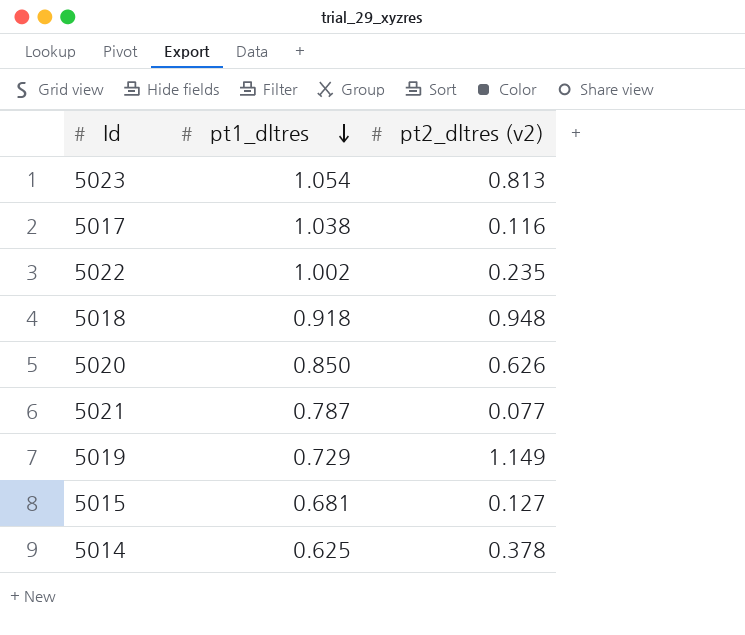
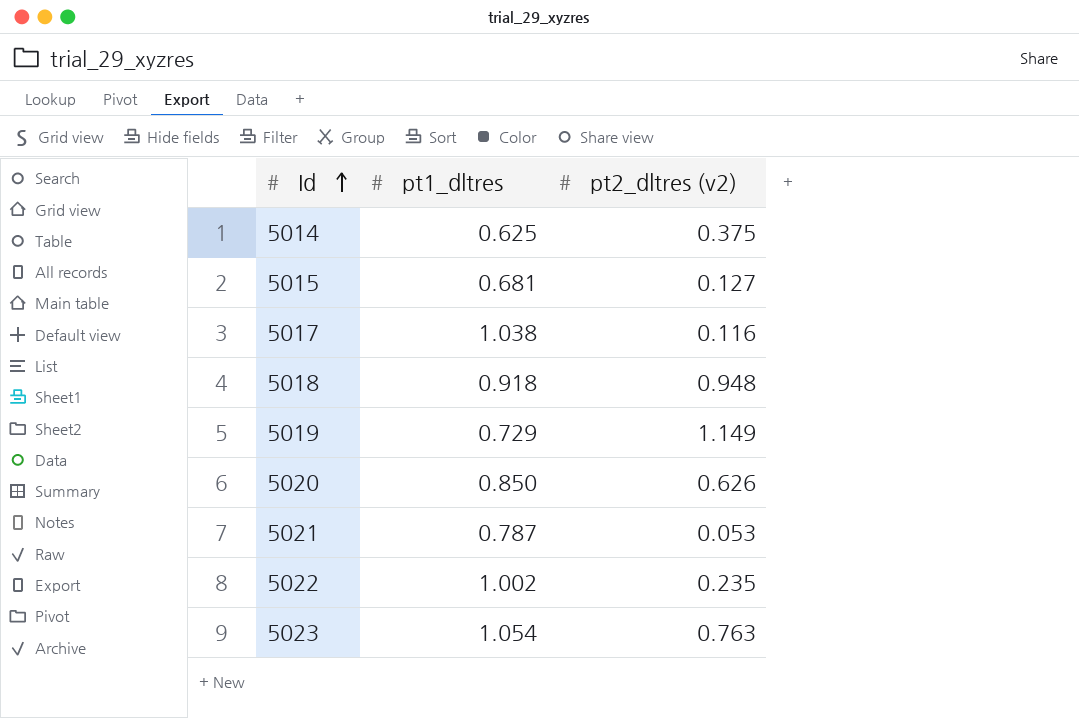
row order: pt1_dltres descending -> Id ascending
5014 | pt2_dltres (v2): 0.378 -> 0.375
5021 | pt2_dltres (v2): 0.077 -> 0.053
5023 | pt2_dltres (v2): 0.813 -> 0.763

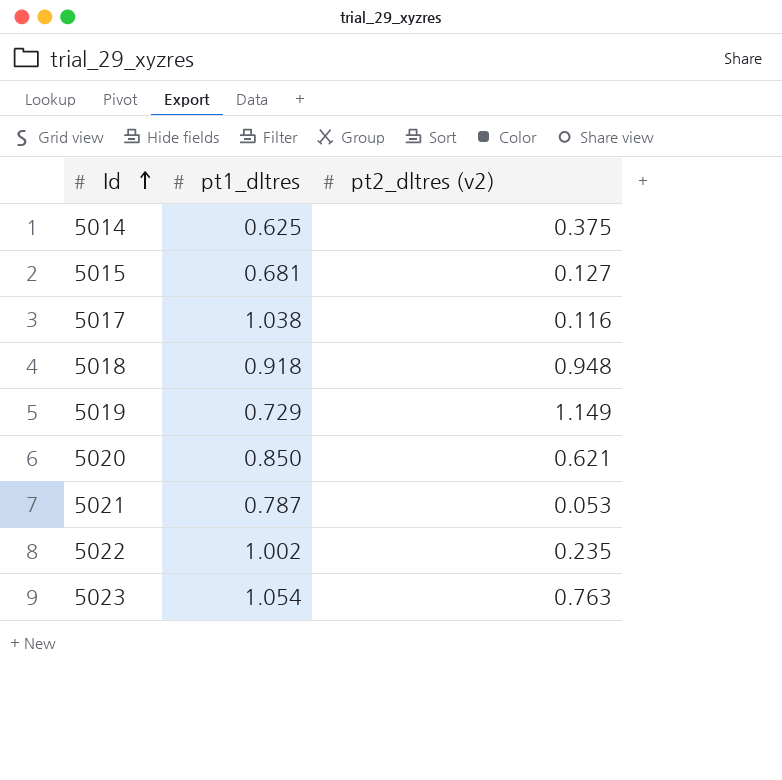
5020 | pt2_dltres (v2): 0.626 -> 0.621

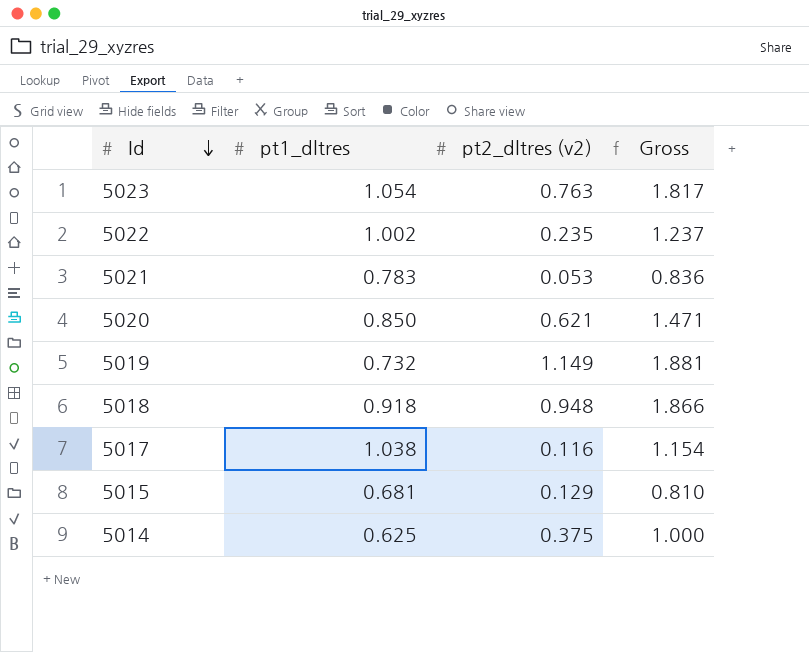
row order: Id ascending -> Id descending
column Gross | formula: none -> [pt1_dltres] + [pt2_dltres (v2)]
5021 | pt1_dltres: 0.787 -> 0.783
5019 | pt1_dltres: 0.729 -> 0.732
5015 | pt2_dltres (v2): 0.127 -> 0.129

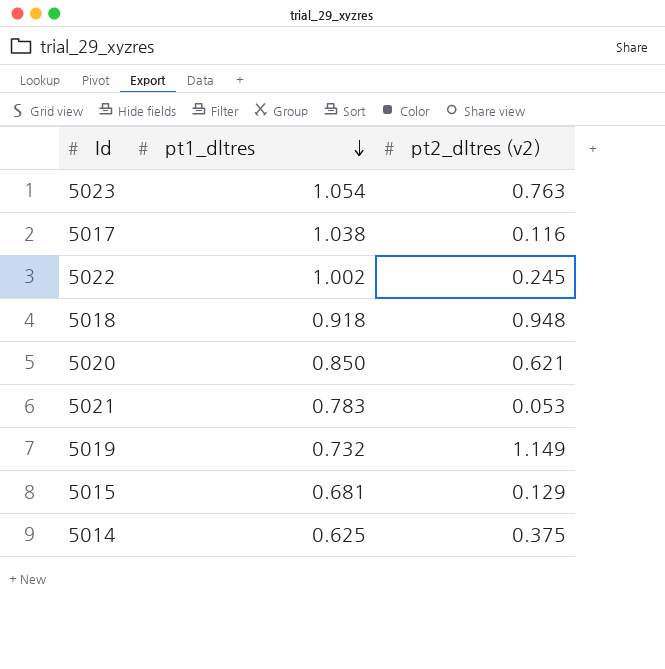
row order: Id descending -> pt1_dltres descending
column Gross | formula: [pt1_dltres] + [pt2_dltres (v2)] -> none
5022 | pt2_dltres (v2): 0.235 -> 0.245

